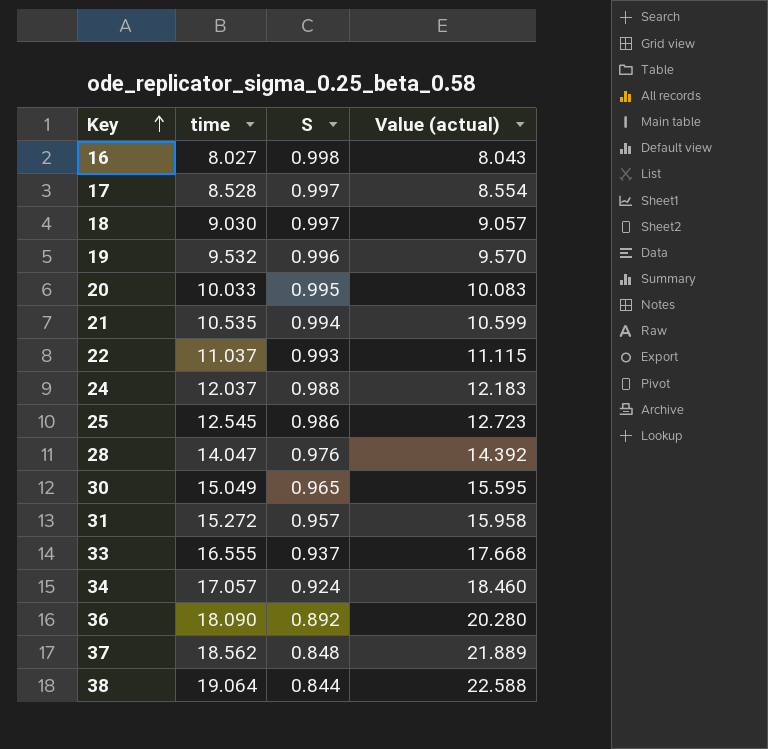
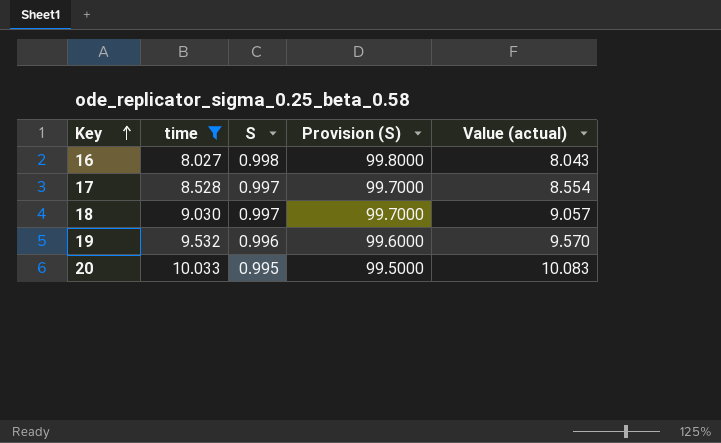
filter: none -> time <= 10.033
column Provision (S) | formula: none -> [S] * 100

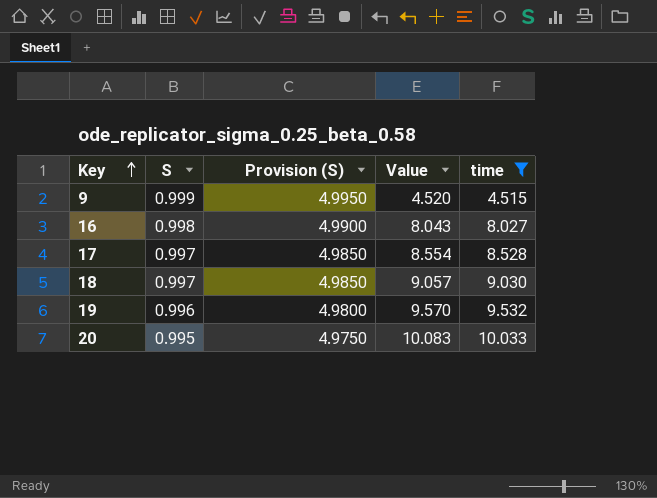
column Provision (S) | formula: [S] * 100 -> [S] * 5
column name: Value (actual) -> Value
column time | position: 2 -> 5
row 9: none -> 0.999 | 4.9950 | 4.520 | 4.515

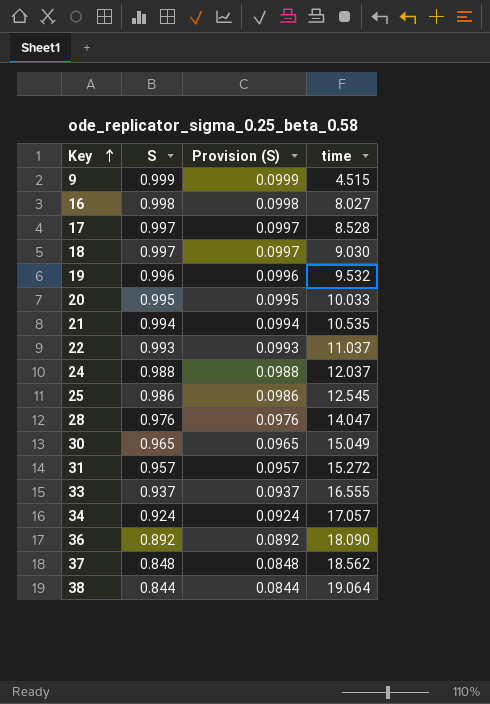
filter: time <= 10.033 -> none
column Value | formula: [time] / [S] -> none
column Provision (S) | formula: [S] * 5 -> [S] * 0.1

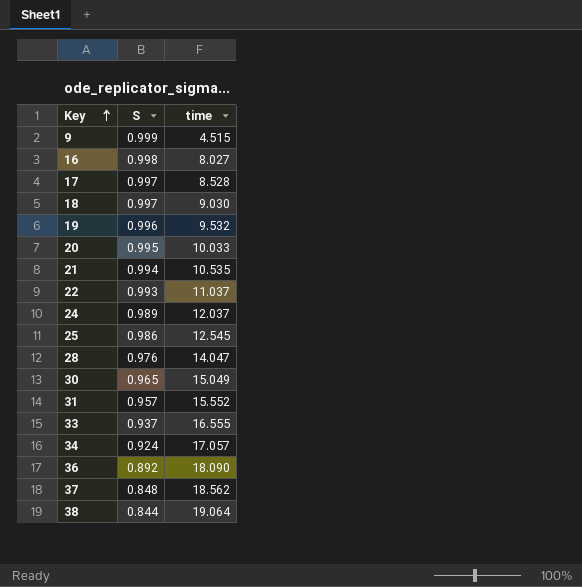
column Provision (S) | formula: [S] * 0.1 -> none
24 | S: 0.988 -> 0.989
31 | time: 15.272 -> 15.552

